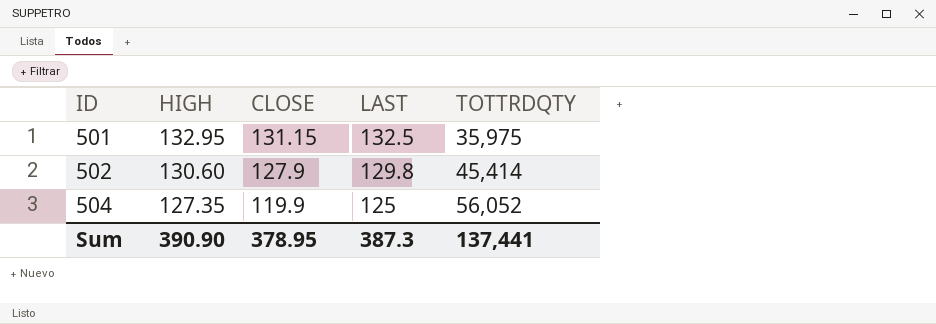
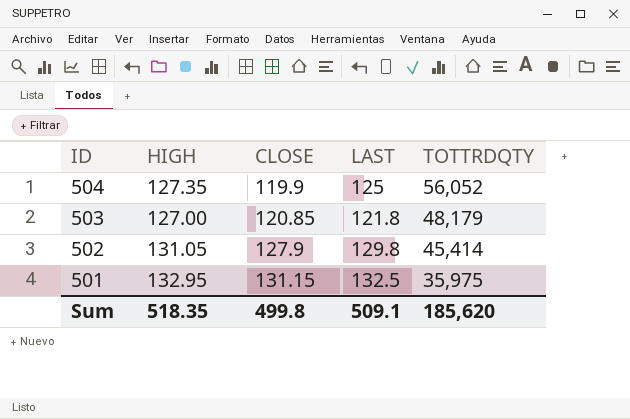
row order: ID ascending -> ID descending
row 503: none -> 127.00 | 120.85 | 121.8 | 48,179
502 | HIGH: 130.60 -> 131.05
Sum | HIGH: 390.90 -> 518.35
Sum | CLOSE: 378.95 -> 499.8
Sum | LAST: 387.3 -> 509.1
Sum | TOTTRDQTY: 137,441 -> 185,620

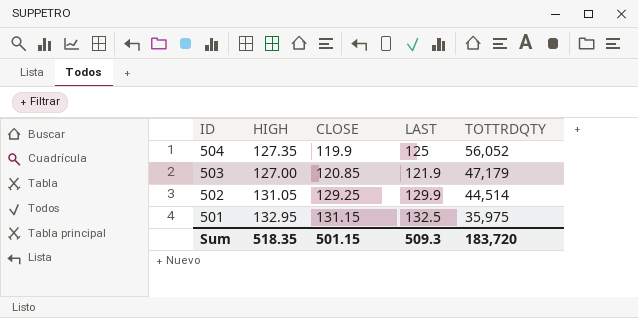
503 | LAST: 121.8 -> 121.9
503 | TOTTRDQTY: 48,179 -> 47,179
502 | CLOSE: 127.9 -> 129.25
502 | LAST: 129.8 -> 129.9
502 | TOTTRDQTY: 45,414 -> 44,514
Sum | CLOSE: 499.8 -> 501.15
Sum | LAST: 509.1 -> 509.3
Sum | TOTTRDQTY: 185,620 -> 183,720

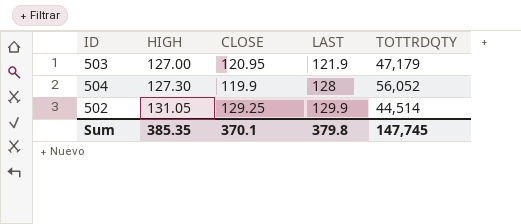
row order: ID descending -> HIGH ascending
row 501: 132.95 | 131.15 | 132.5 | 35,975 -> none
503 | CLOSE: 120.85 -> 120.95
504 | HIGH: 127.35 -> 127.30
504 | LAST: 125 -> 128
Sum | HIGH: 518.35 -> 385.35
Sum | CLOSE: 501.15 -> 370.1
Sum | LAST: 509.3 -> 379.8
Sum | TOTTRDQTY: 183,720 -> 147,745

